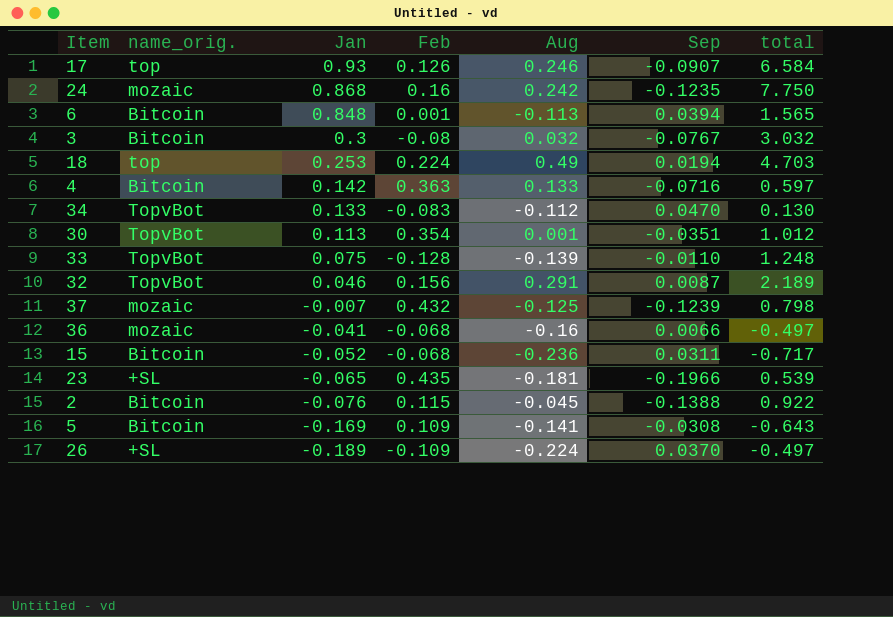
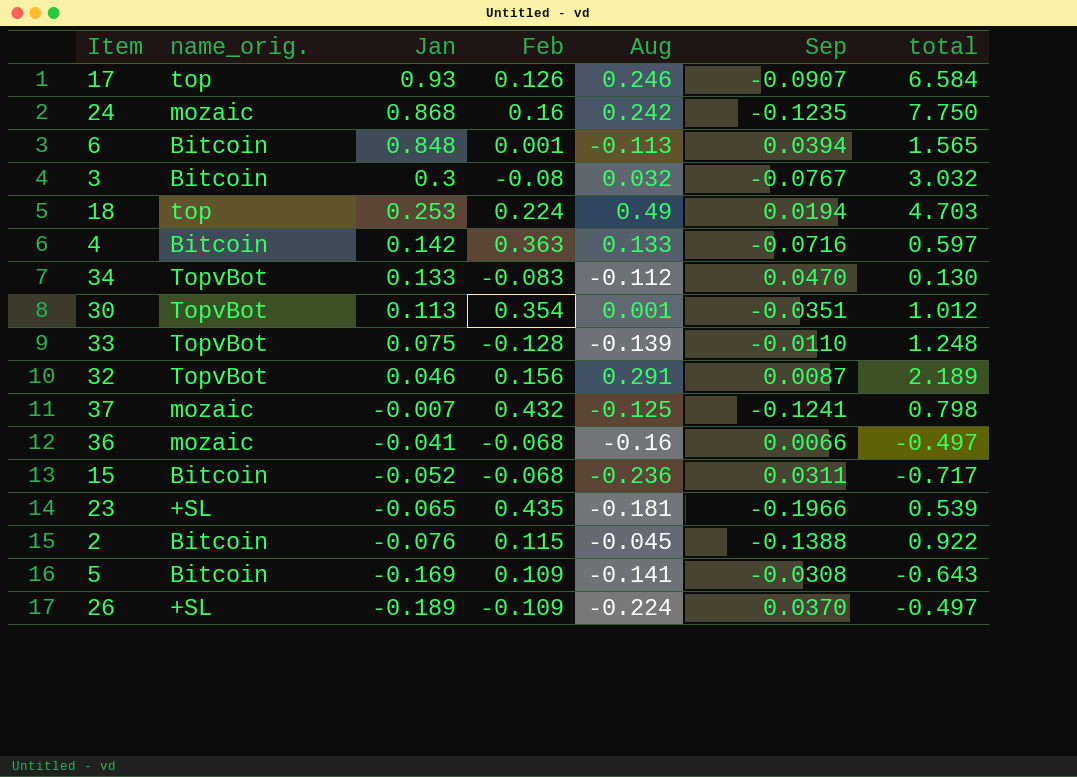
37 | Sep: -0.1239 -> -0.1241

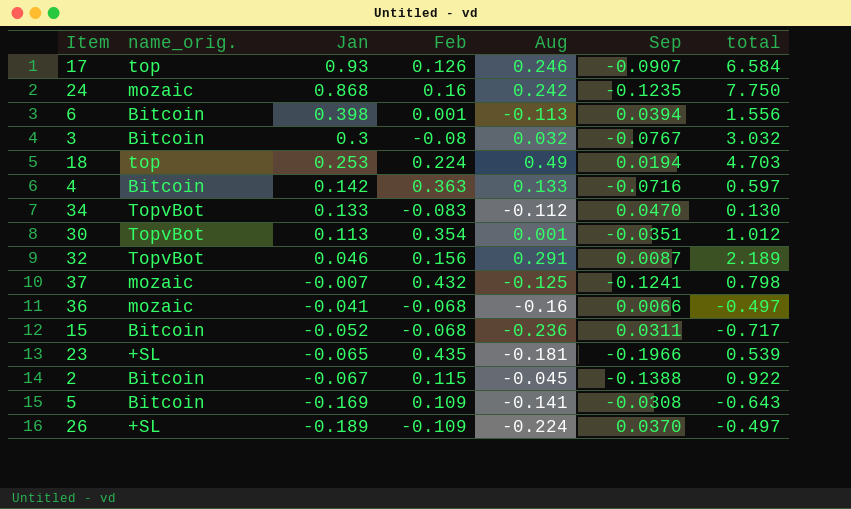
row 33: TopvBot | 0.075 | -0.128 | -0.139 | -0.0110 | 1.248 -> none
6 | Jan: 0.848 -> 0.398
6 | total: 1.565 -> 1.556
2 | Jan: -0.076 -> -0.067

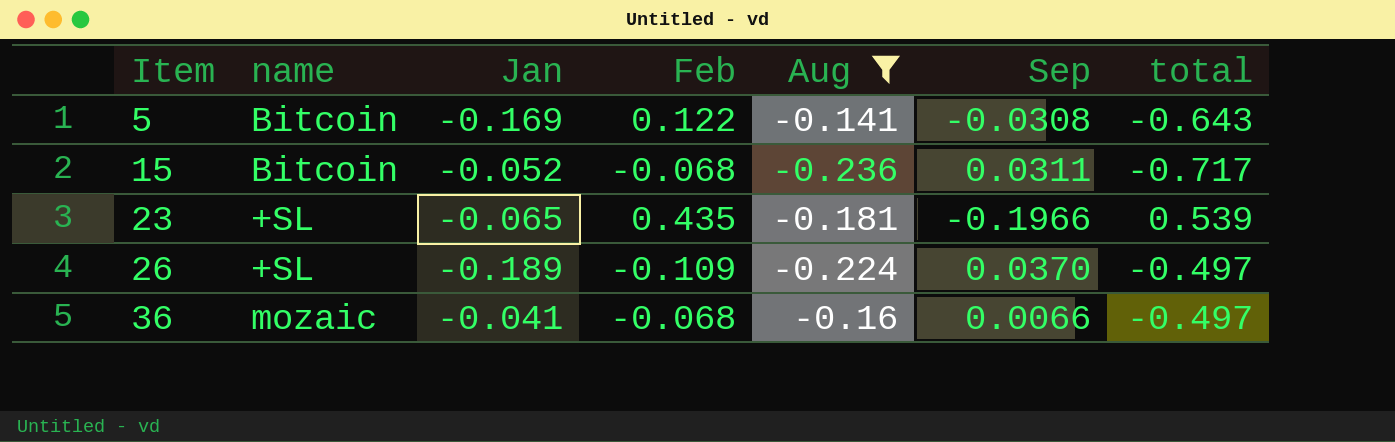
filter: none -> Aug <= -0.141
row order: Jan descending -> Item ascending
column name: name_orig. -> name
5 | Feb: 0.109 -> 0.122

